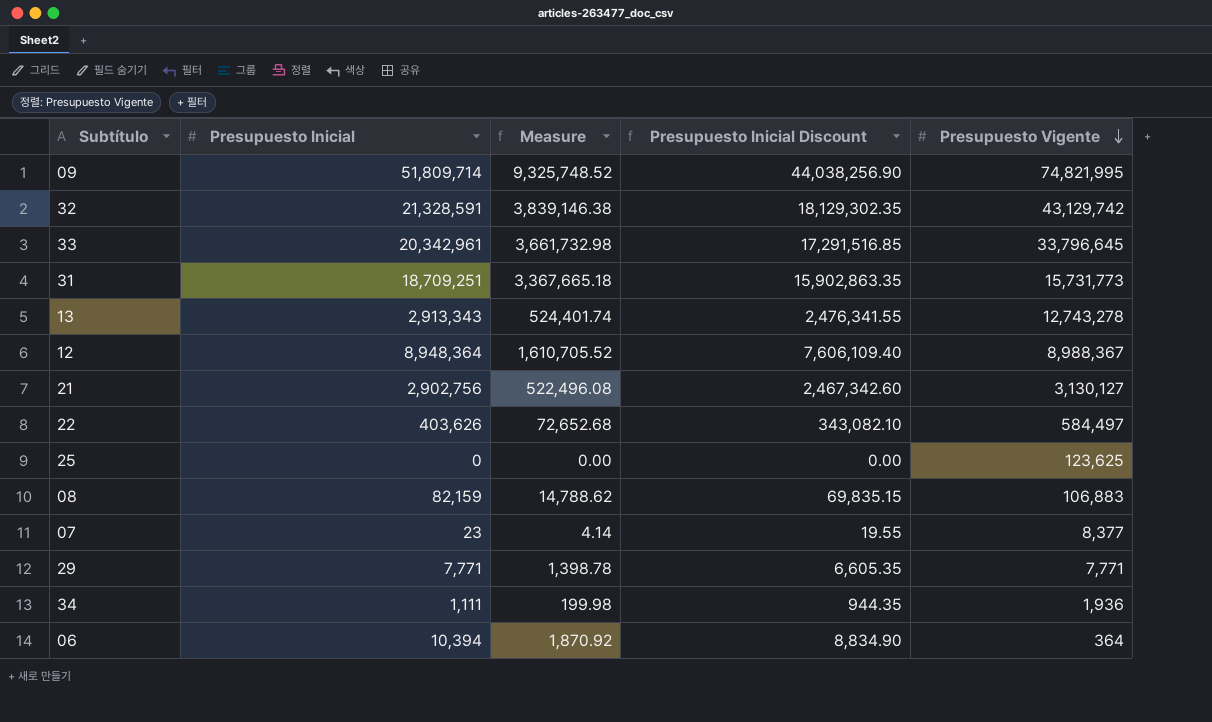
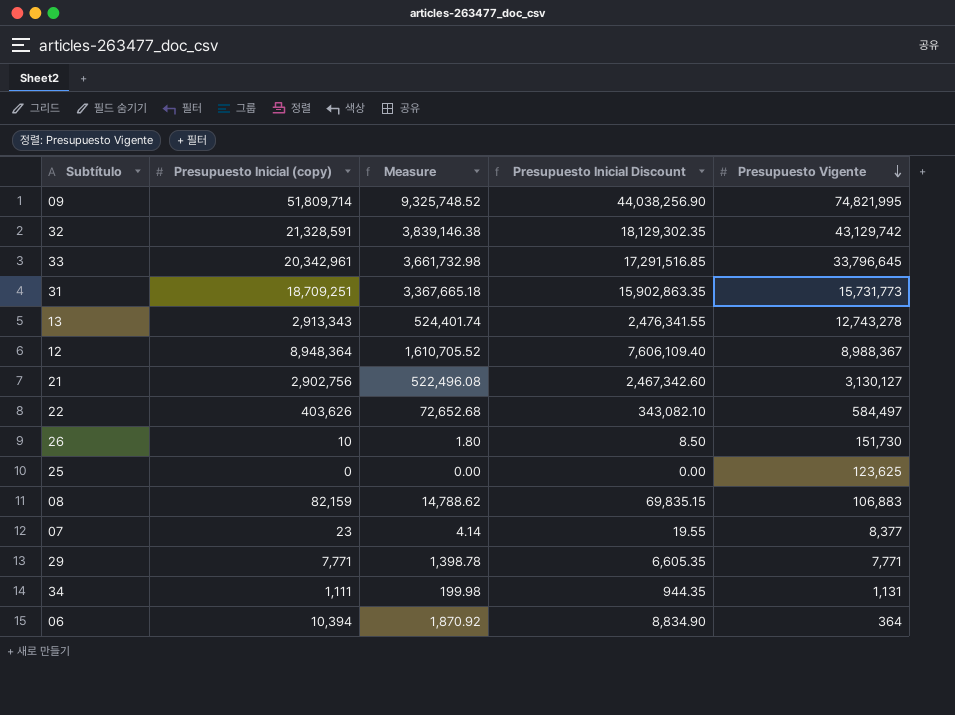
column name: Presupuesto Inicial -> Presupuesto Inicial (copy)
row 26: none -> 10 | 1.80 | 8.50 | 151,730
34 | Presupuesto Vigente: 1,936 -> 1,131

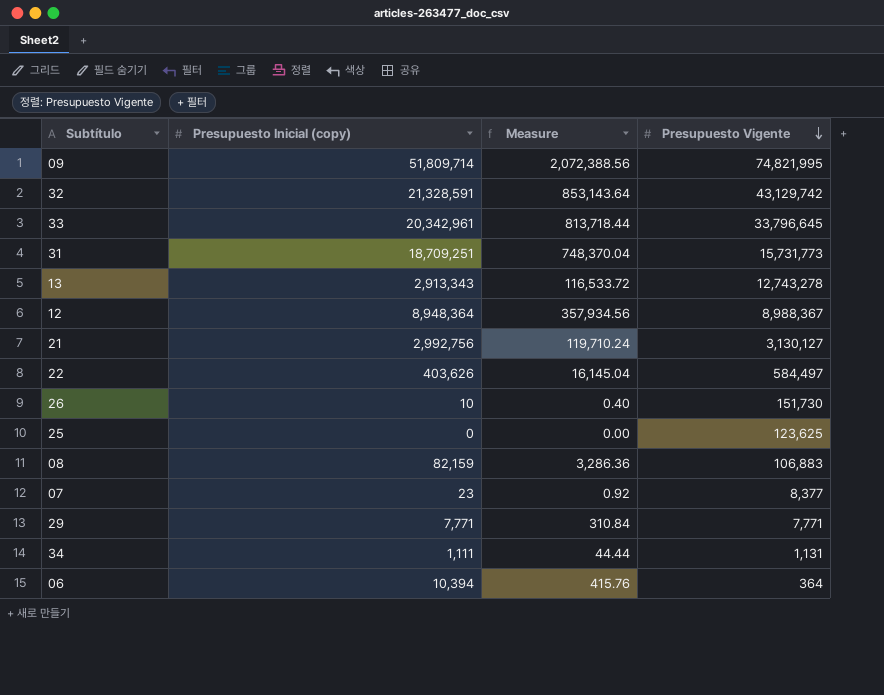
column Presupuesto Inicial Discount | formula: [Presupuesto Inicial (copy)] * 0.85 -> none
column Measure | formula: [Presupuesto Inicial (copy)] * 0.18 -> [Presupuesto Inicial (copy)] * 0.04
21 | Presupuesto Inicial (copy): 2,902,756 -> 2,992,756

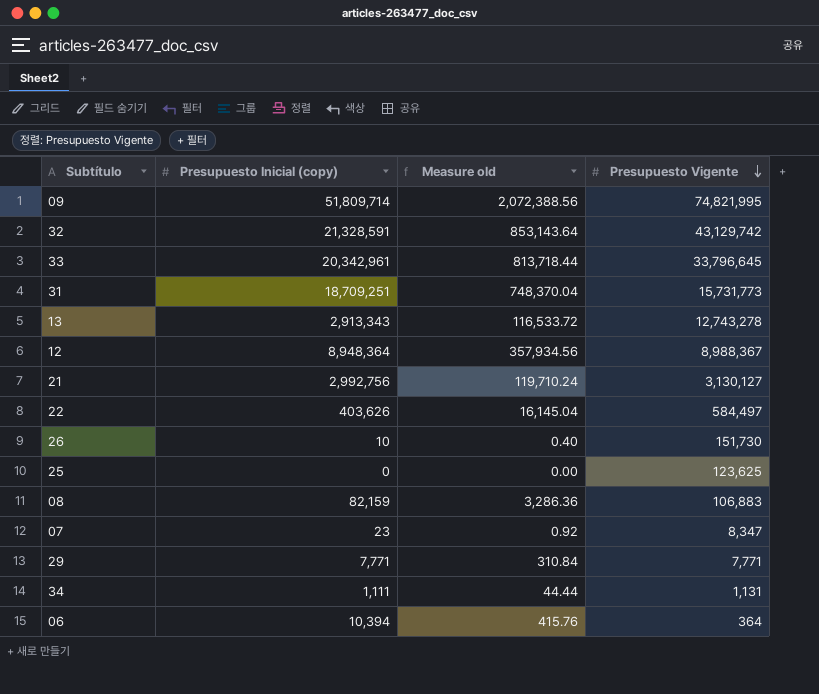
column name: Measure -> Measure old
07 | Presupuesto Vigente: 8,377 -> 8,347

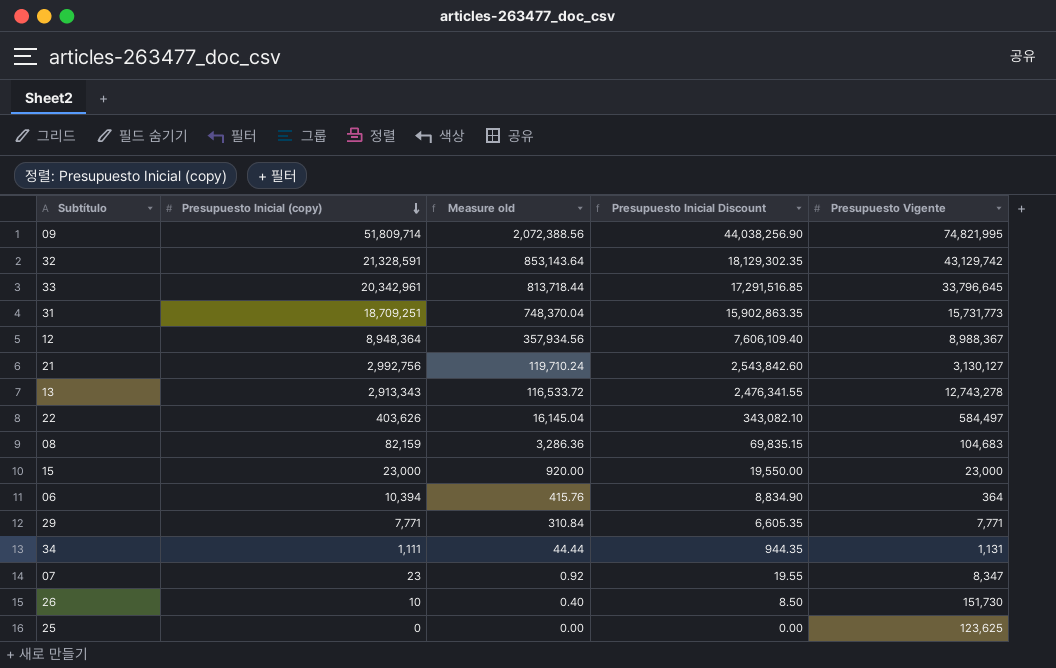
row order: Presupuesto Vigente descending -> Presupuesto Inicial (copy) descending
column Presupuesto Inicial Discount | formula: none -> [Presupuesto Inicial (copy)] * 0.85
08 | Presupuesto Vigente: 106,883 -> 104,683
row 15: none -> 23,000 | 920.00 | 19,550.00 | 23,000

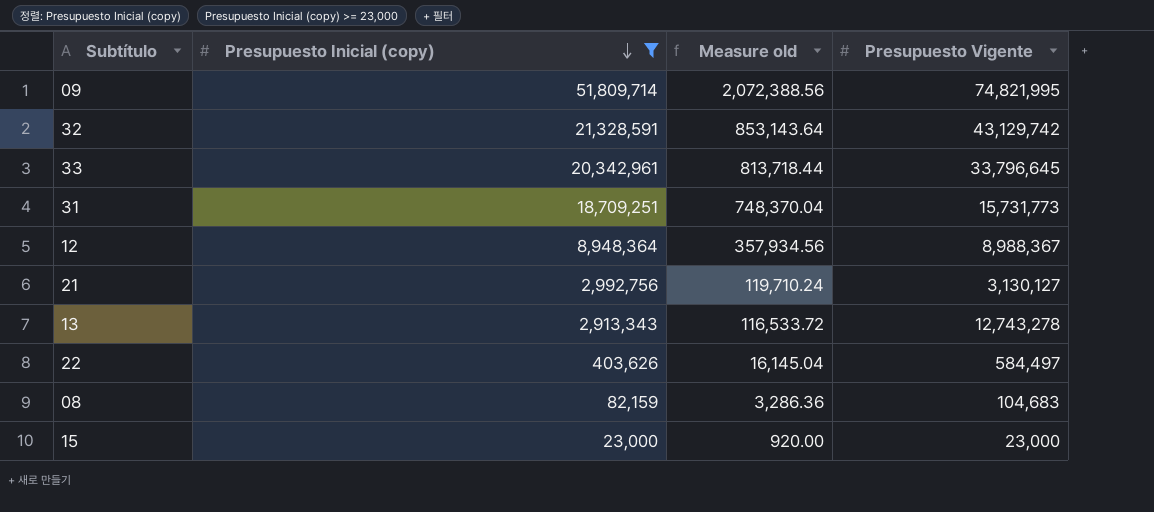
filter: none -> Presupuesto Inicial (copy) >= 23,000
column Presupuesto Inicial Discount | formula: [Presupuesto Inicial (copy)] * 0.85 -> none

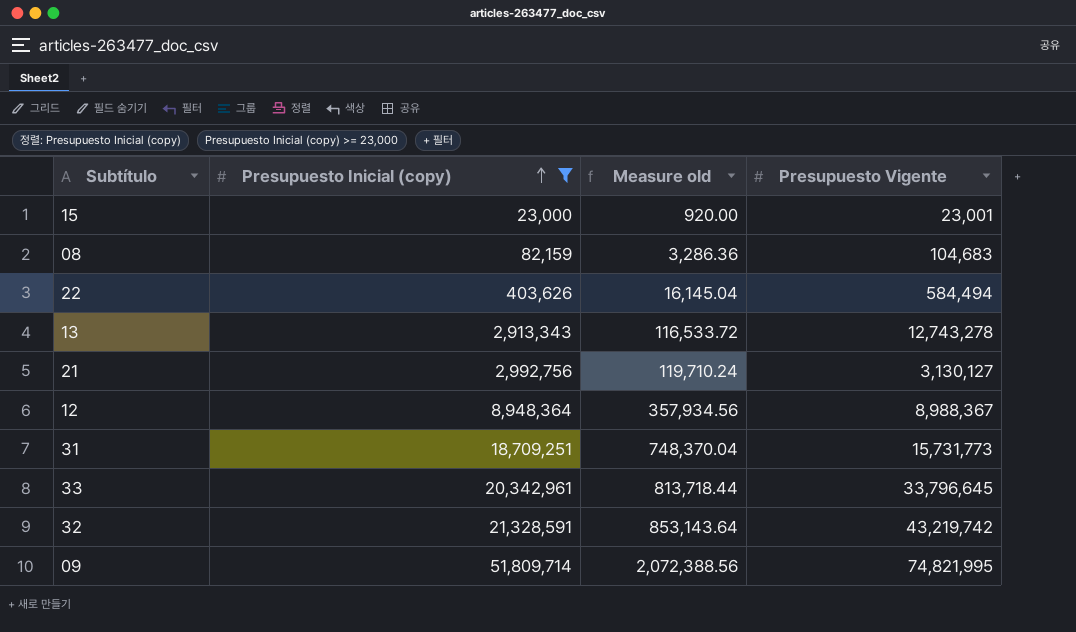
row order: Presupuesto Inicial (copy) descending -> Presupuesto Inicial (copy) ascending
15 | Presupuesto Vigente: 23,000 -> 23,001
22 | Presupuesto Vigente: 584,497 -> 584,494
32 | Presupuesto Vigente: 43,129,742 -> 43,219,742

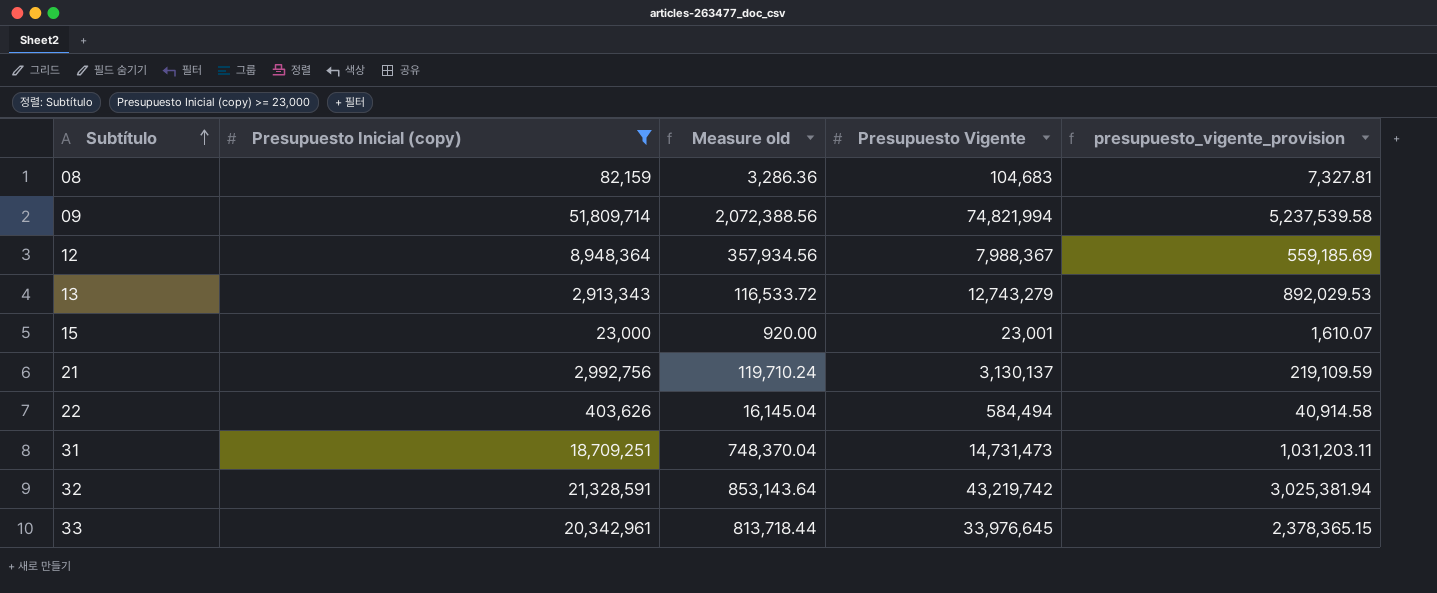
row order: Presupuesto Inicial (copy) ascending -> Subtítulo ascending
column presupuesto_vigente_provision | formula: none -> [Presupuesto Vigente] * 0.07
09 | Presupuesto Vigente: 74,821,995 -> 74,821,994
12 | Presupuesto Vigente: 8,988,367 -> 7,988,367
13 | Presupuesto Vigente: 12,743,278 -> 12,743,279
21 | Presupuesto Vigente: 3,130,127 -> 3,130,137
31 | Presupuesto Vigente: 15,731,773 -> 14,731,473
33 | Presupuesto Vigente: 33,796,645 -> 33,976,645

